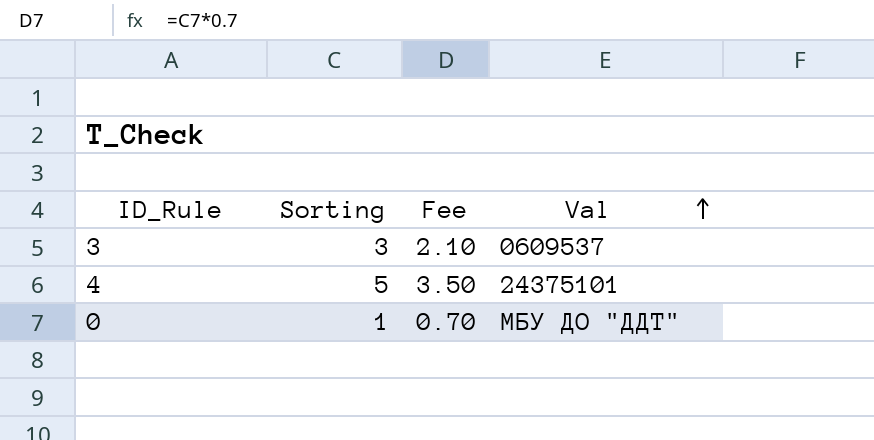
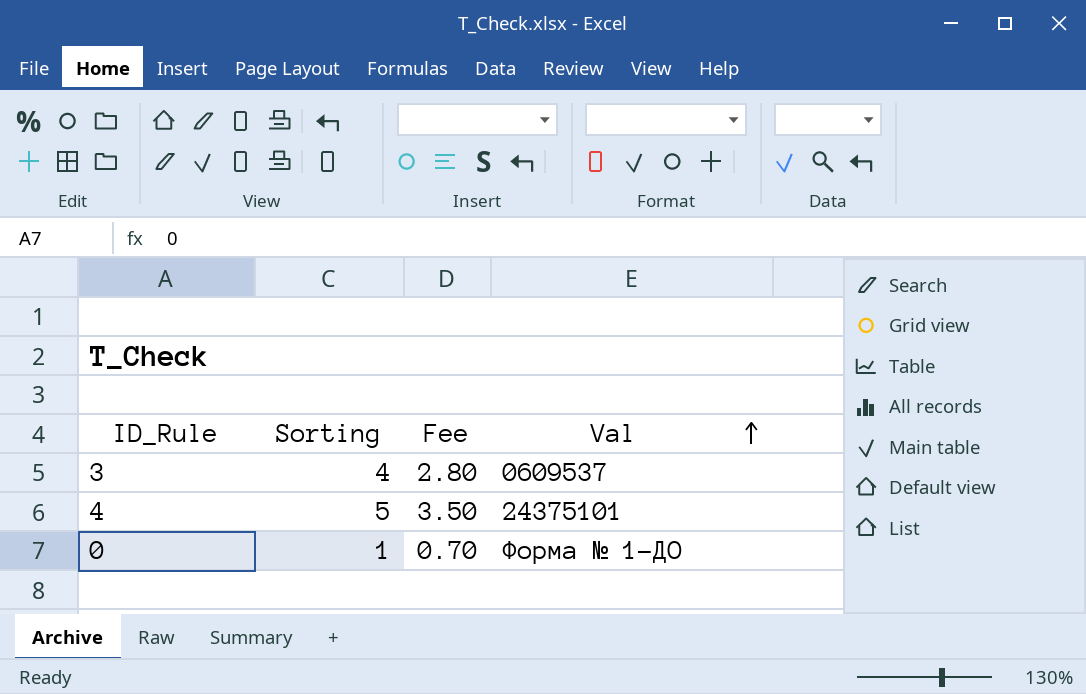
3 | Sorting: 3 -> 4
3 | Fee: 2.10 -> 2.80
0 | Val: МБУ ДО "ДДТ" -> Форма № 1-ДО

